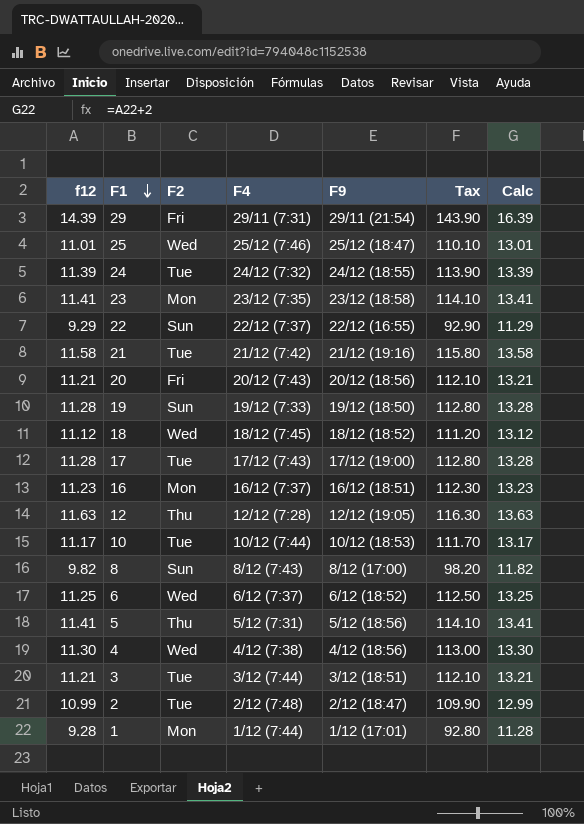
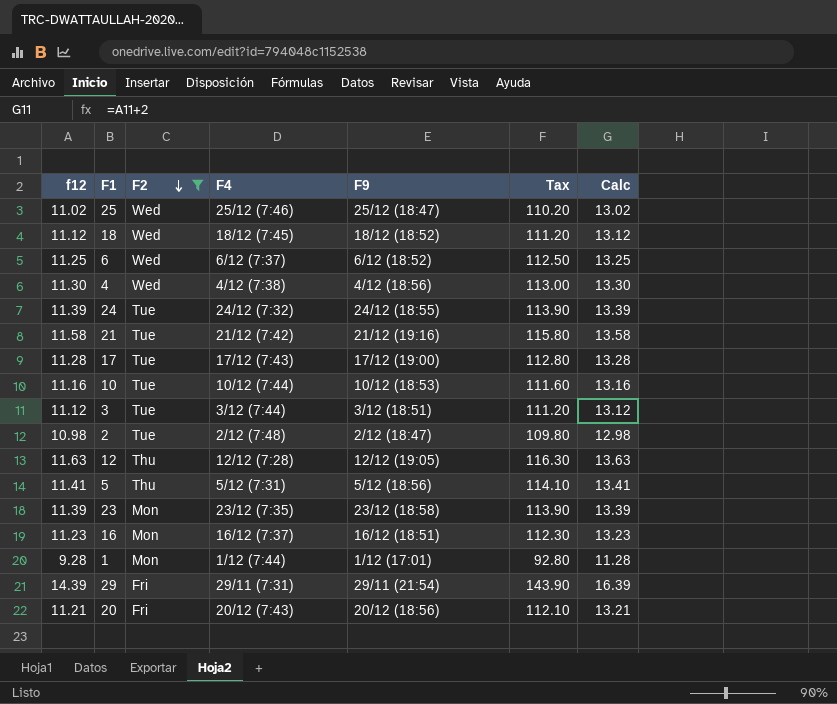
filter: none -> F2 != Sun
row order: F1 descending -> F2 descending
25 | f12: 11.01 -> 11.02
25 | Tax: 110.10 -> 110.20
25 | Calc: 13.01 -> 13.02
10 | f12: 11.17 -> 11.16
10 | Tax: 111.70 -> 111.60
10 | Calc: 13.17 -> 13.16
3 | f12: 11.21 -> 11.12
3 | Tax: 112.10 -> 111.20
3 | Calc: 13.21 -> 13.12
2 | f12: 10.99 -> 10.98
2 | Tax: 109.90 -> 109.80
2 | Calc: 12.99 -> 12.98
23 | f12: 11.41 -> 11.39
23 | Tax: 114.10 -> 113.90
23 | Calc: 13.41 -> 13.39

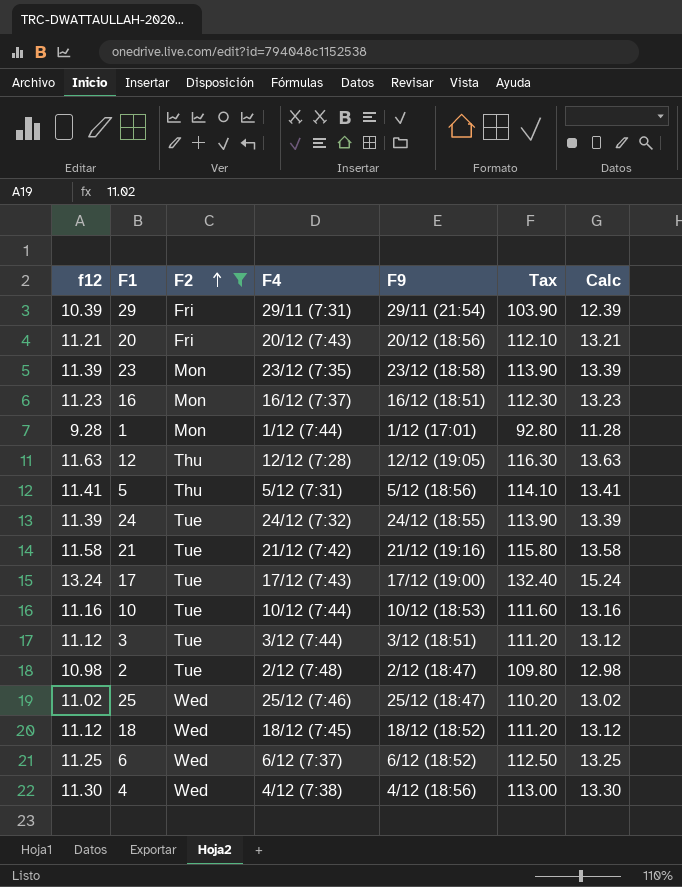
row order: F2 descending -> F2 ascending
29 | f12: 14.39 -> 10.39
29 | Tax: 143.90 -> 103.90
29 | Calc: 16.39 -> 12.39
17 | f12: 11.28 -> 13.24
17 | Tax: 112.80 -> 132.40
17 | Calc: 13.28 -> 15.24

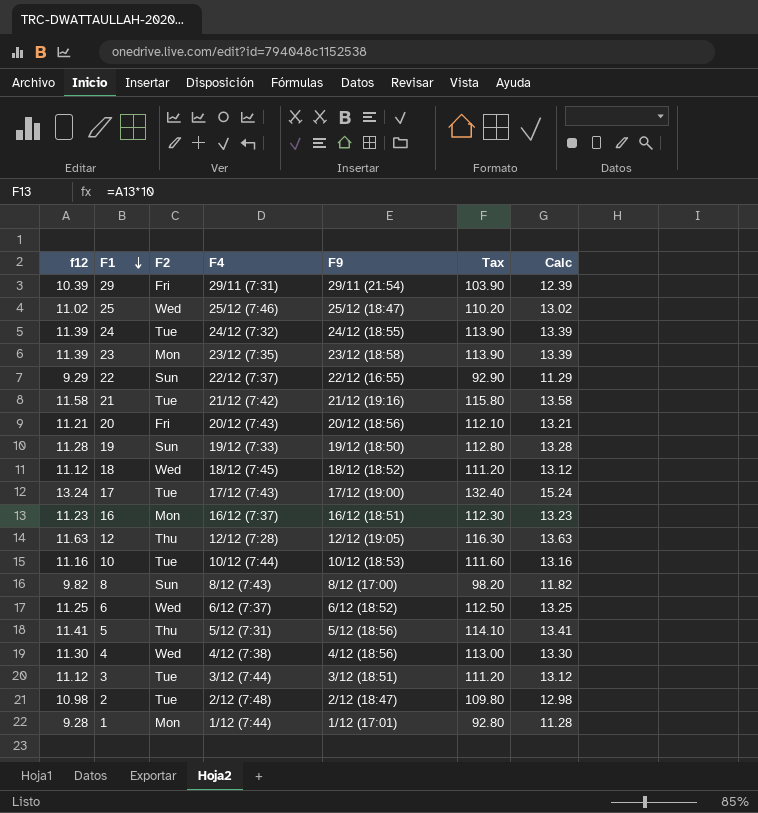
filter: F2 != Sun -> none
row order: F2 ascending -> F1 descending

